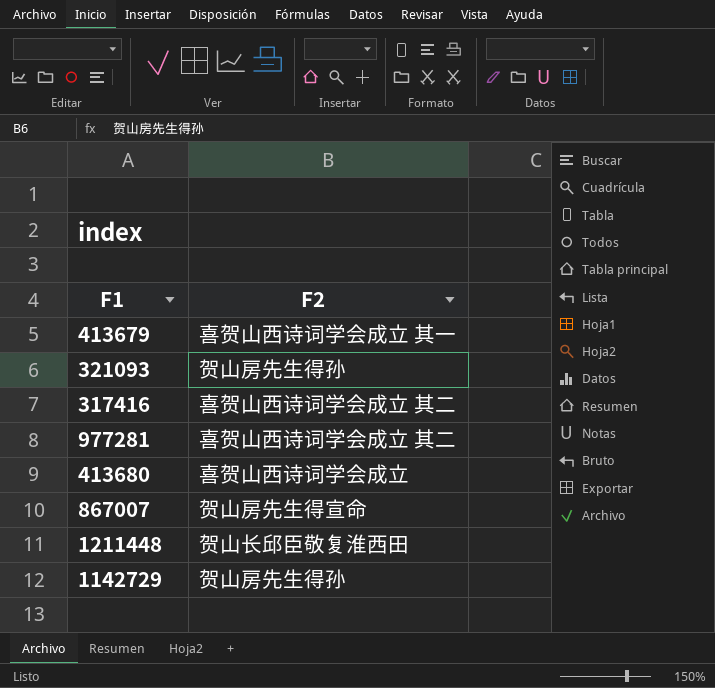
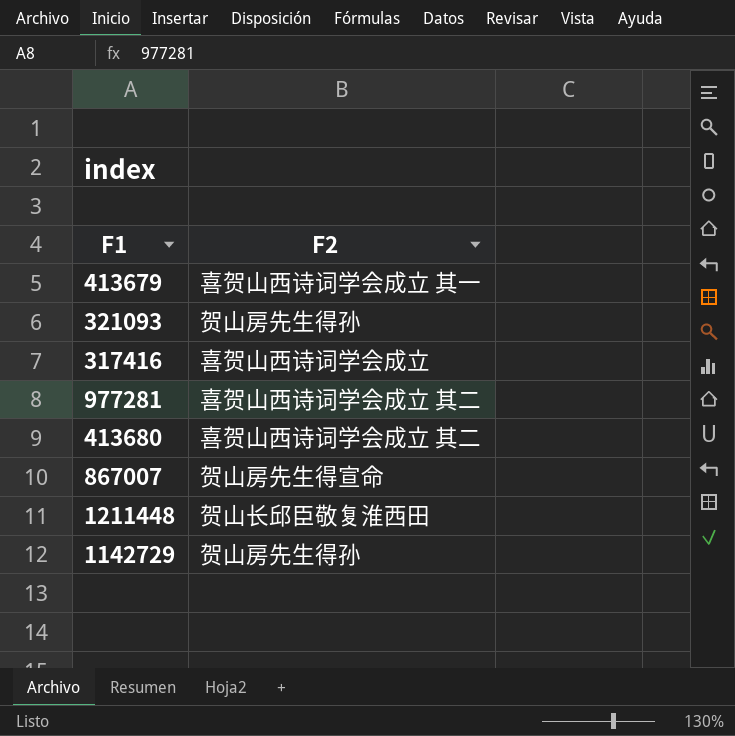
317416 | F2: 喜贺山西诗词学会成立 其二 -> 喜贺山西诗词学会成立
413680 | F2: 喜贺山西诗词学会成立 -> 喜贺山西诗词学会成立 其二

